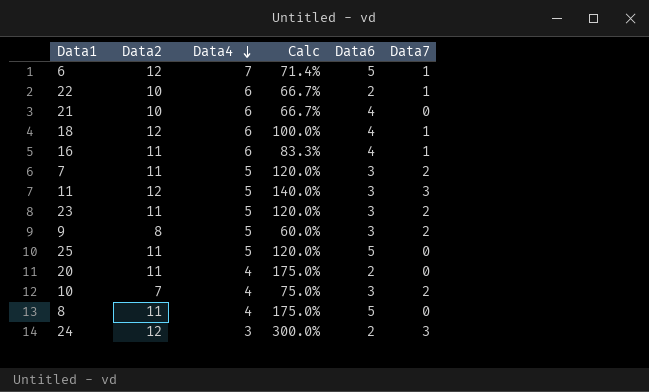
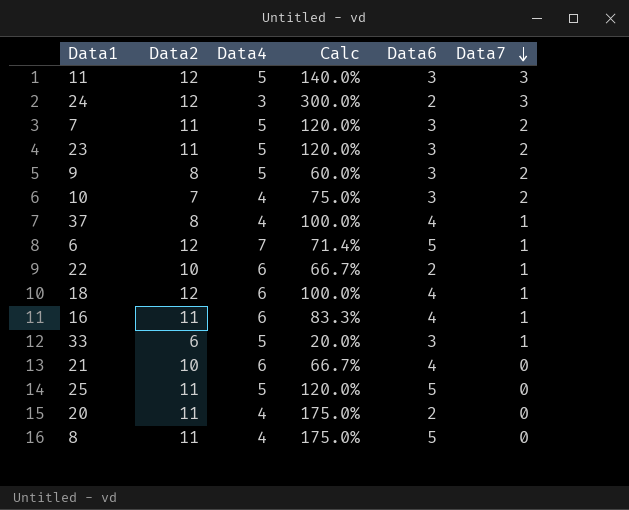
row order: Data4 descending -> Data7 descending
row 37: none -> 8 | 4 | 100.0% | 4 | 1
row 33: none -> 6 | 5 | 20.0% | 3 | 1

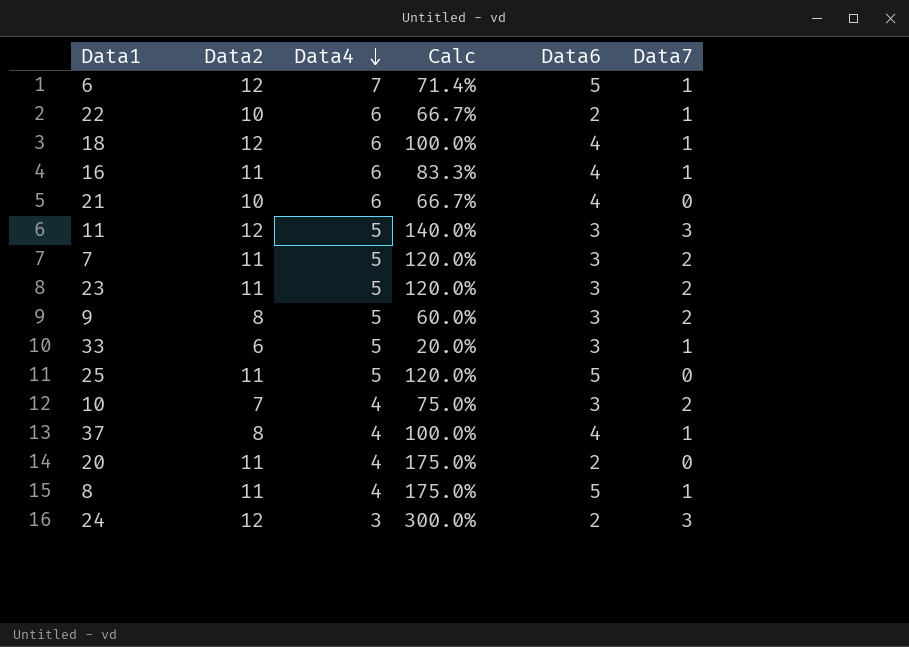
row order: Data7 descending -> Data4 descending
8 | Data7: 0 -> 1

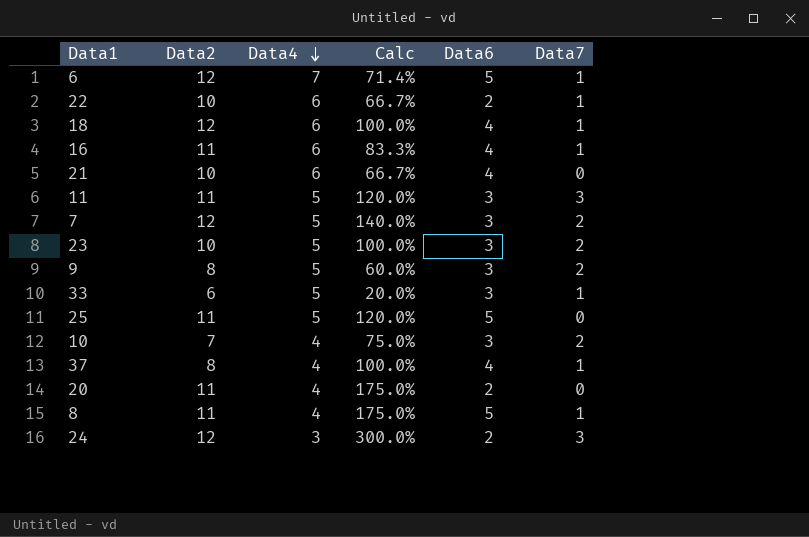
11 | Data2: 12 -> 11
11 | Calc: 140.0% -> 120.0%
7 | Data2: 11 -> 12
7 | Calc: 120.0% -> 140.0%
23 | Data2: 11 -> 10
23 | Calc: 120.0% -> 100.0%

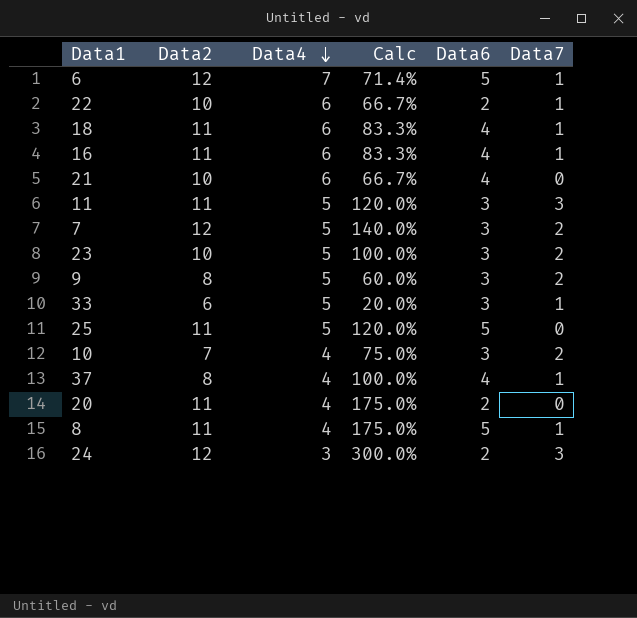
18 | Data2: 12 -> 11
18 | Calc: 100.0% -> 83.3%

